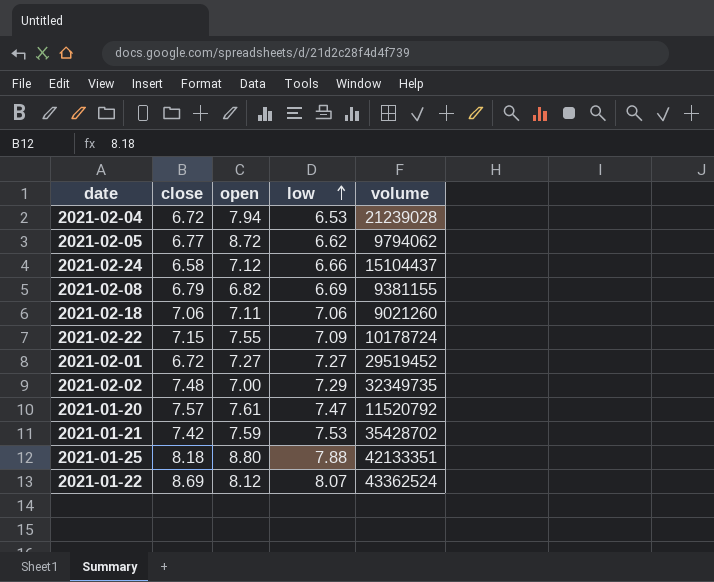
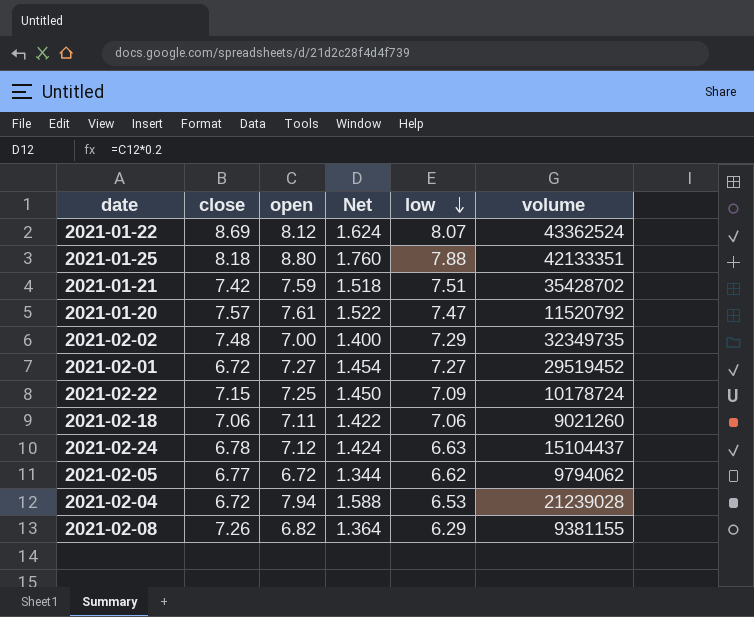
row order: low ascending -> low descending
column Net | formula: none -> [open] * 0.2
2021-01-21 | low: 7.53 -> 7.51
2021-02-22 | open: 7.55 -> 7.25
2021-02-24 | close: 6.58 -> 6.78
2021-02-24 | low: 6.66 -> 6.63
2021-02-05 | open: 8.72 -> 6.72
2021-02-08 | close: 6.79 -> 7.26
2021-02-08 | low: 6.69 -> 6.29

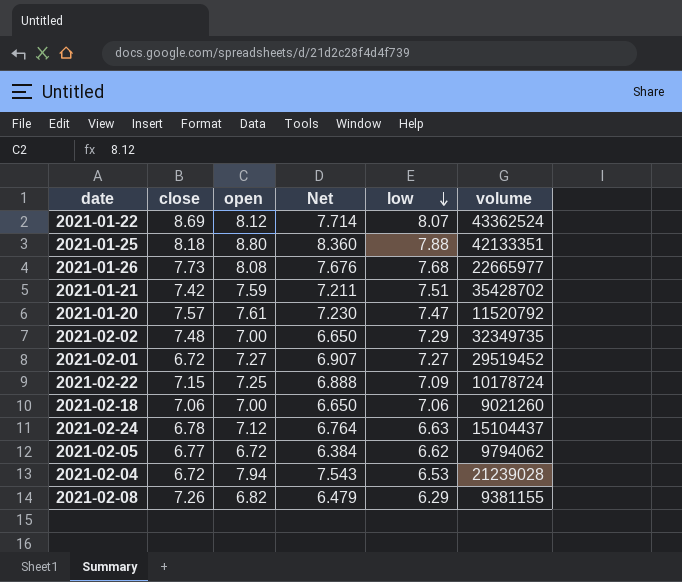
column Net | formula: [open] * 0.2 -> [open] * 0.95
row 2021-01-26: none -> 7.73 | 8.08 | 7.676 | 7.68 | 22665977
2021-02-18 | open: 7.11 -> 7.00

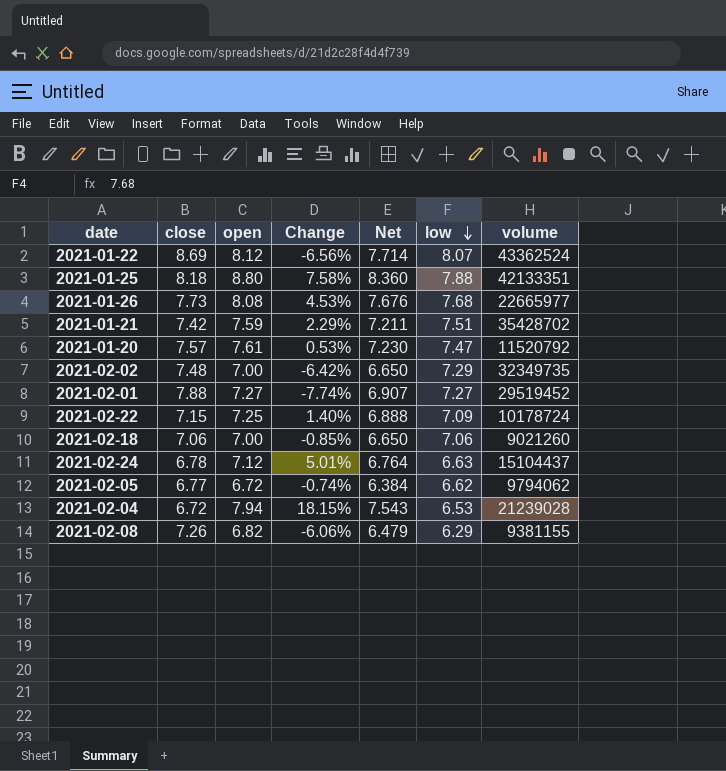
column Change | formula: none -> ([open] - [close]) / [close]
2021-02-01 | close: 6.72 -> 7.88

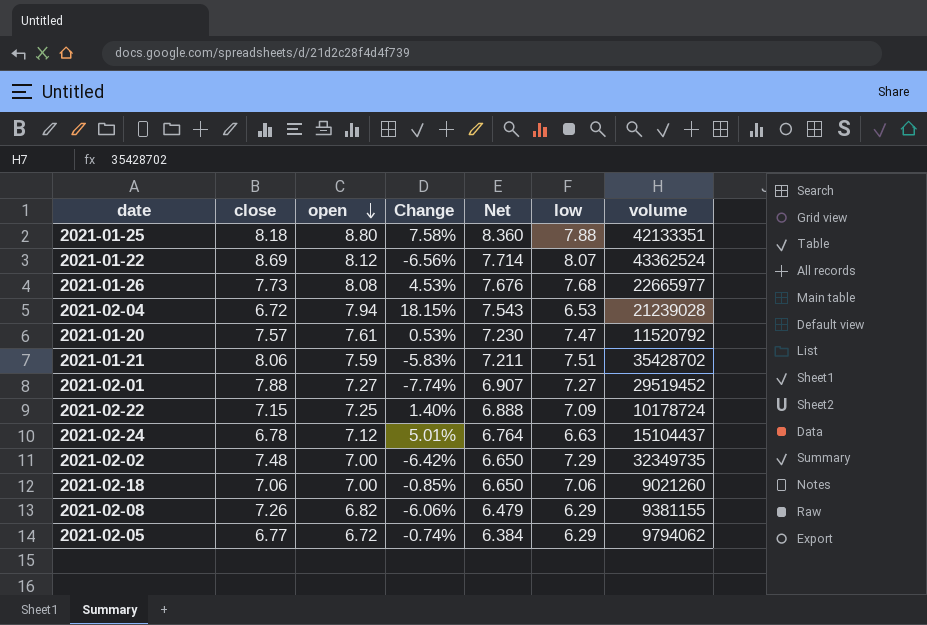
row order: low descending -> open descending
2021-01-21 | close: 7.42 -> 8.06
2021-01-21 | Change: 2.29% -> -5.83%
2021-02-05 | low: 6.62 -> 6.29

